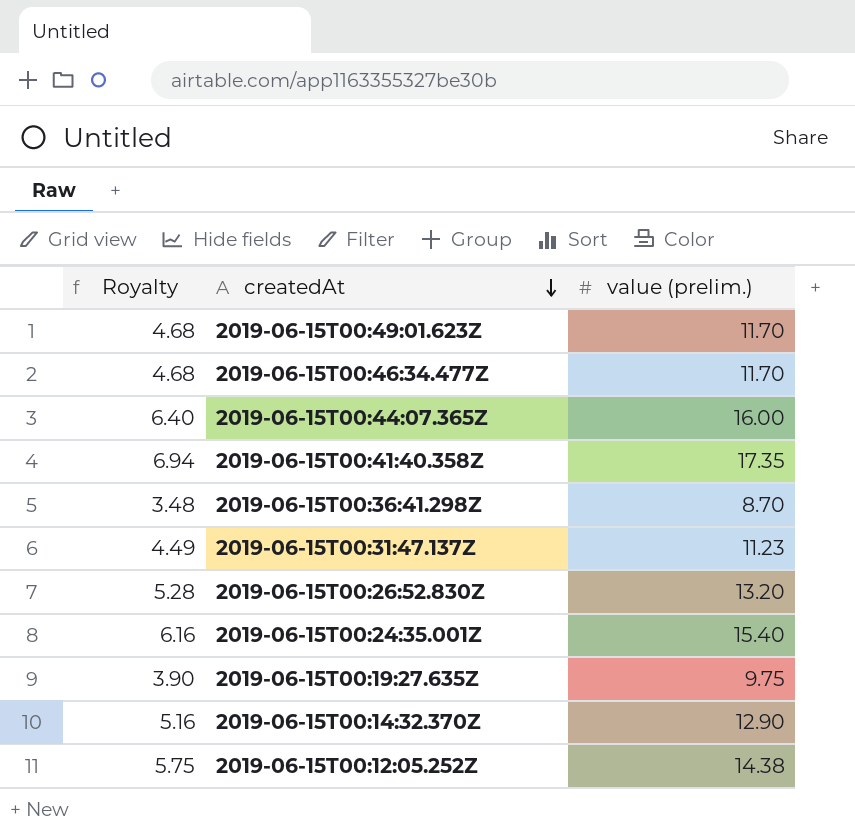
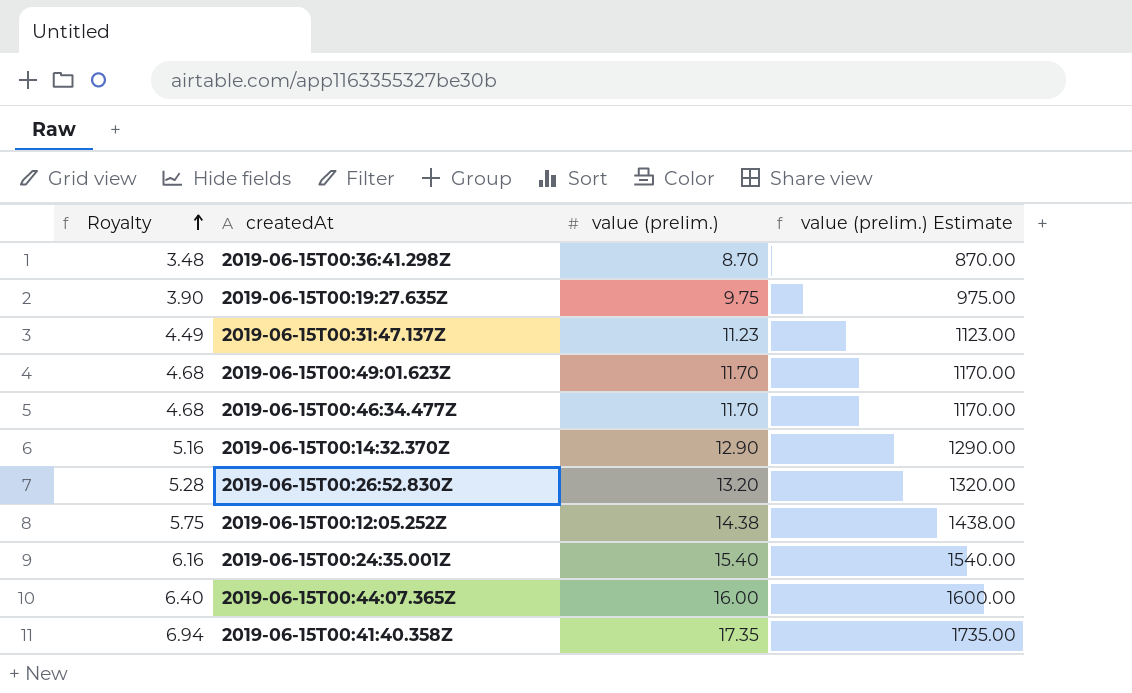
row order: createdAt descending -> Royalty ascending
column value (prelim.) Estimate | formula: none -> [value (prelim.)] * 100

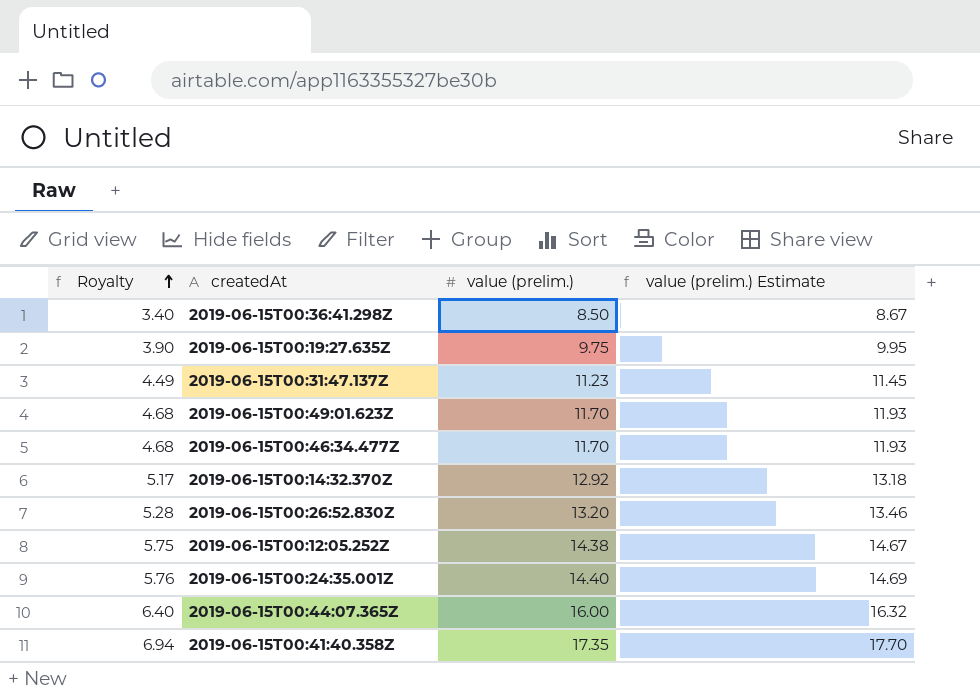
column value (prelim.) Estimate | formula: [value (prelim.)] * 100 -> [value (prelim.)] * 1.02
2019-06-15T00:36:41.298Z | Royalty: 3.48 -> 3.40
2019-06-15T00:36:41.298Z | value (prelim.): 8.70 -> 8.50
2019-06-15T00:14:32.370Z | Royalty: 5.16 -> 5.17
2019-06-15T00:14:32.370Z | value (prelim.): 12.90 -> 12.92
2019-06-15T00:24:35.001Z | Royalty: 6.16 -> 5.76
2019-06-15T00:24:35.001Z | value (prelim.): 15.40 -> 14.40

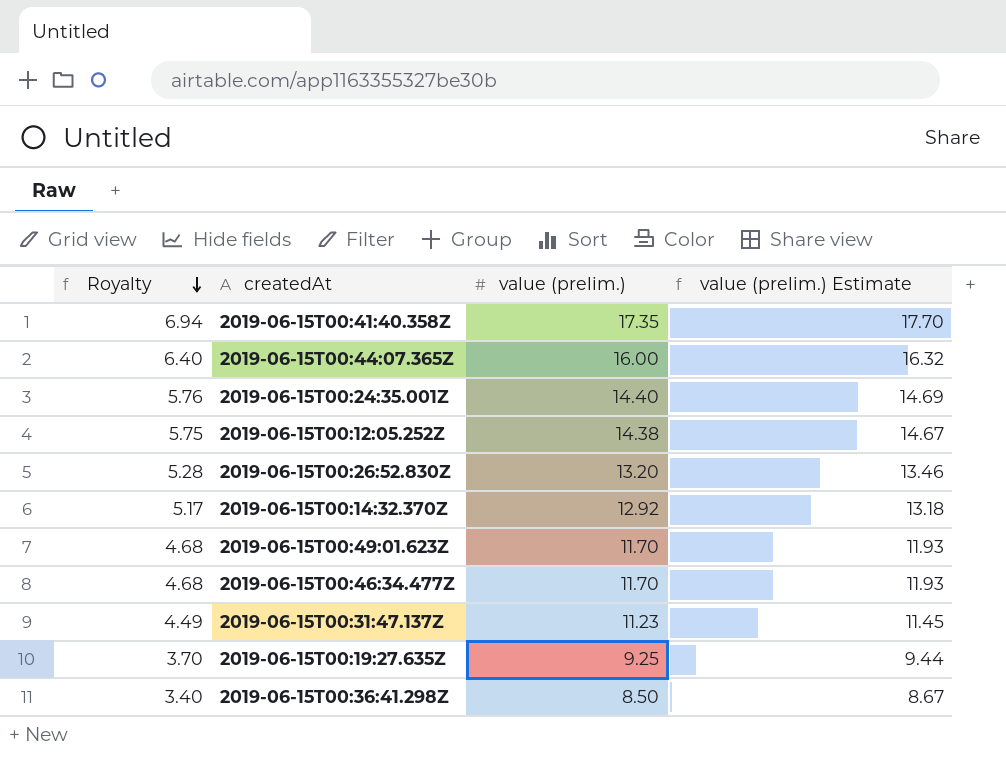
row order: Royalty ascending -> Royalty descending
2019-06-15T00:19:27.635Z | Royalty: 3.90 -> 3.70
2019-06-15T00:19:27.635Z | value (prelim.): 9.75 -> 9.25
2019-06-15T00:19:27.635Z | value (prelim.) Estimate: 9.95 -> 9.44

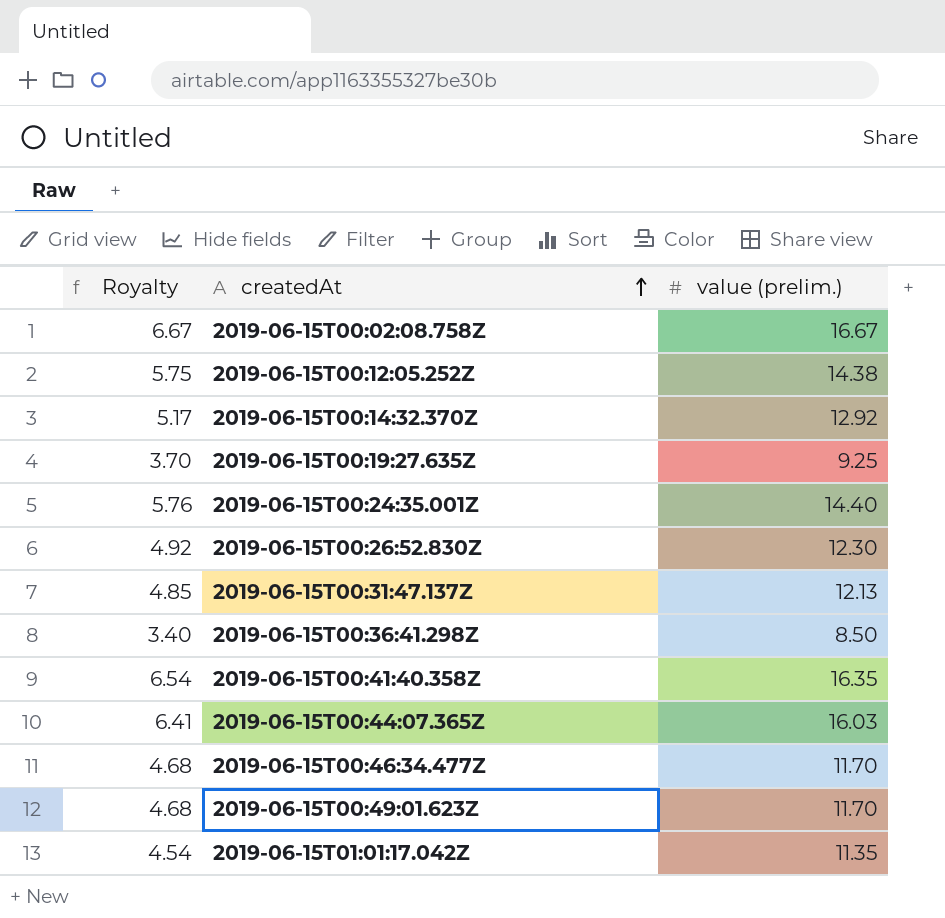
row order: Royalty descending -> createdAt ascending
column value (prelim.) Estimate | formula: [value (prelim.)] * 1.02 -> none
row 2019-06-15T00:02:08.758Z: none -> 6.67 | 16.67
2019-06-15T00:26:52.830Z | Royalty: 5.28 -> 4.92
2019-06-15T00:26:52.830Z | value (prelim.): 13.20 -> 12.30
2019-06-15T00:31:47.137Z | Royalty: 4.49 -> 4.85
2019-06-15T00:31:47.137Z | value (prelim.): 11.23 -> 12.13
2019-06-15T00:41:40.358Z | Royalty: 6.94 -> 6.54
2019-06-15T00:41:40.358Z | value (prelim.): 17.35 -> 16.35
2019-06-15T00:44:07.365Z | Royalty: 6.40 -> 6.41
2019-06-15T00:44:07.365Z | value (prelim.): 16.00 -> 16.03
row 2019-06-15T01:01:17.042Z: none -> 4.54 | 11.35

